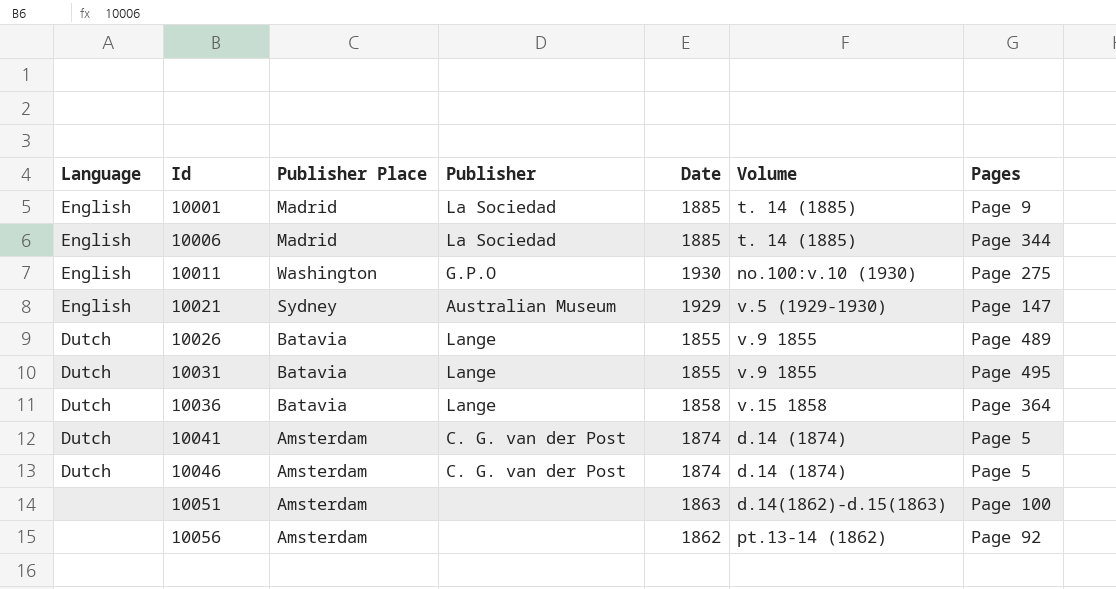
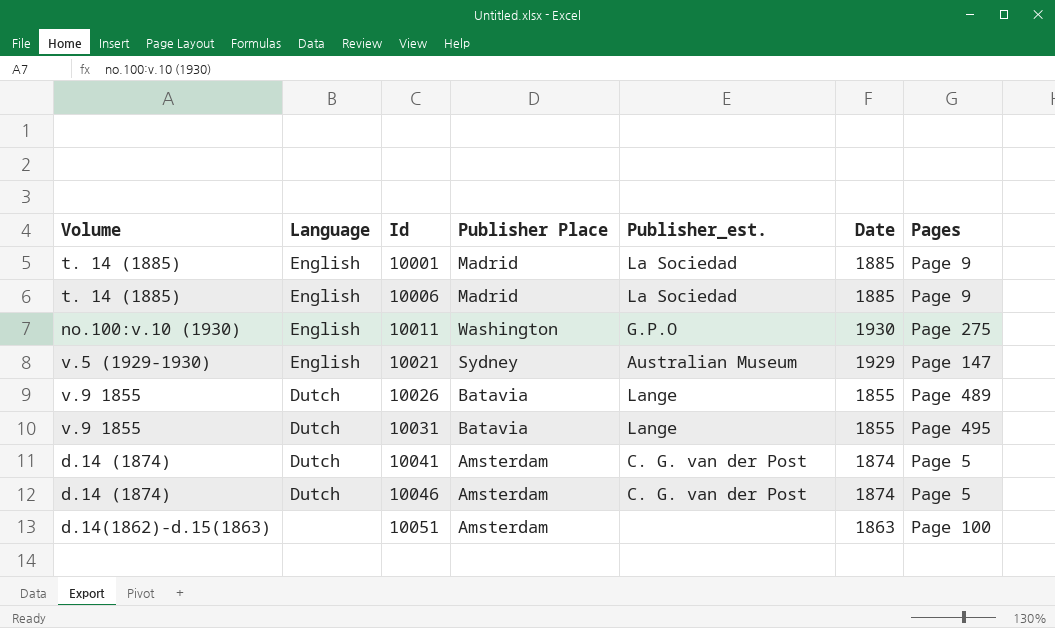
column Volume | position: 6 -> 1
column name: Publisher -> Publisher_est.
row 10036: Dutch | Batavia | Lange | 1858 | v.15 1858 | Page 364 -> none
row 10056: none | Amsterdam | none | 1862 | pt.13-14 (1862) | Page 92 -> none
10006 | Pages: Page 344 -> Page 9

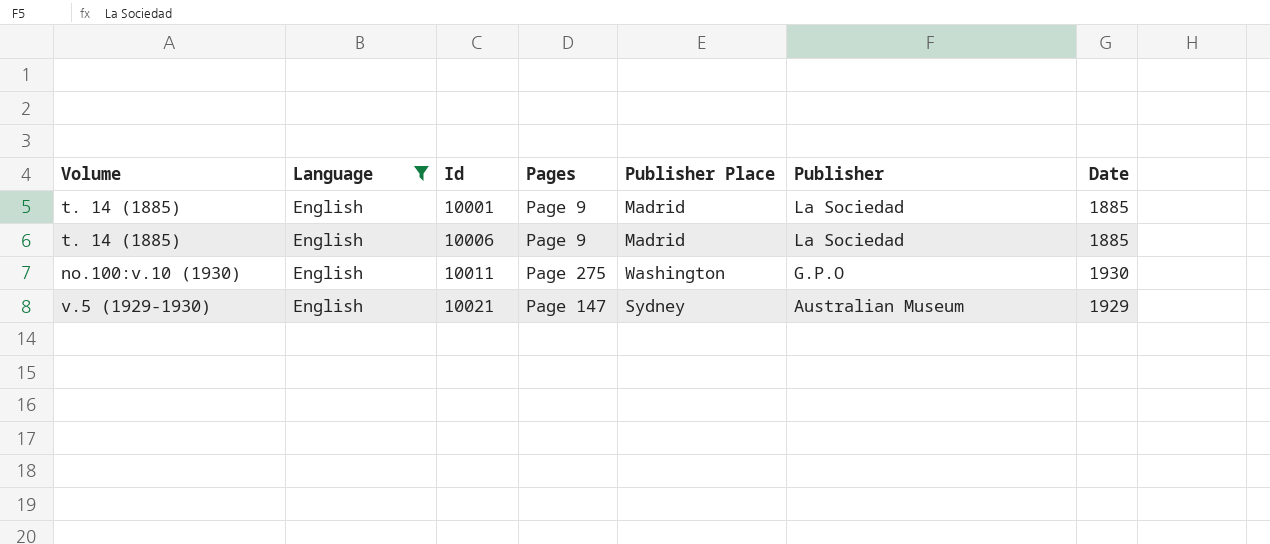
filter: none -> Language = English
column Pages | position: 7 -> 4
column name: Publisher_est. -> Publisher

